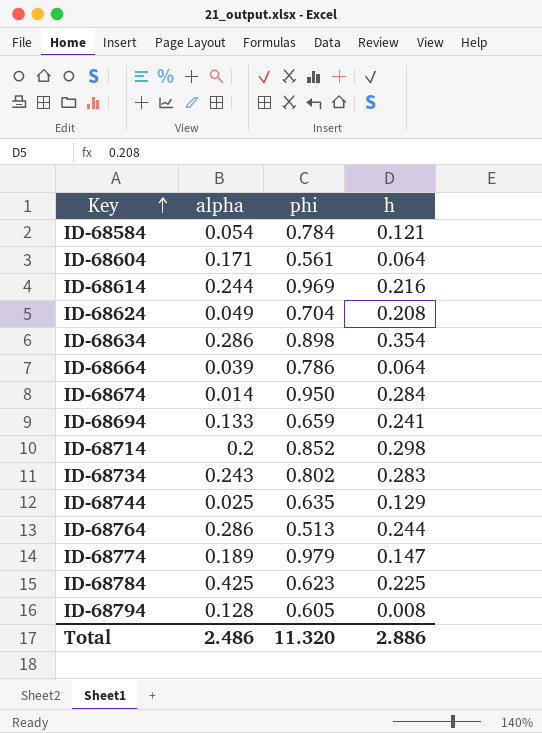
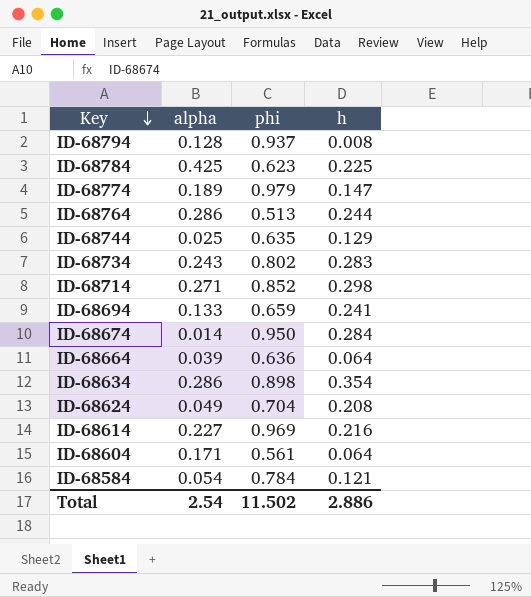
row order: Key ascending -> Key descending
ID-68794 | phi: 0.605 -> 0.937
ID-68714 | alpha: 0.2 -> 0.271
ID-68664 | phi: 0.786 -> 0.636
ID-68614 | alpha: 0.244 -> 0.227
Total | alpha: 2.486 -> 2.54
Total | phi: 11.320 -> 11.502

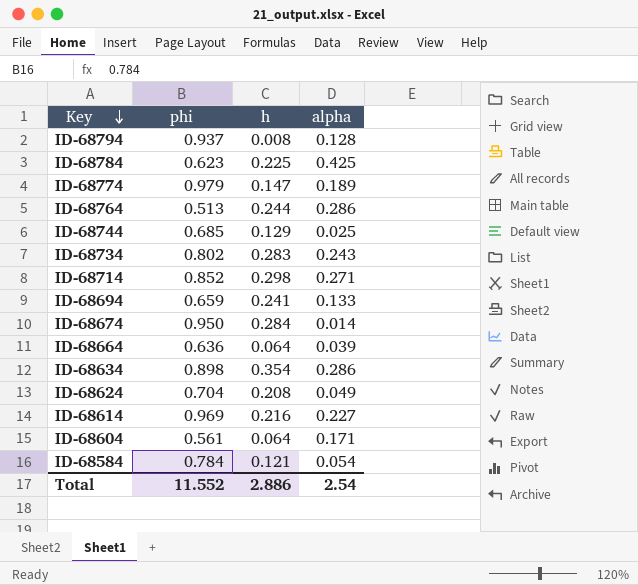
column alpha | position: 2 -> 4
ID-68744 | phi: 0.635 -> 0.685
Total | phi: 11.502 -> 11.552

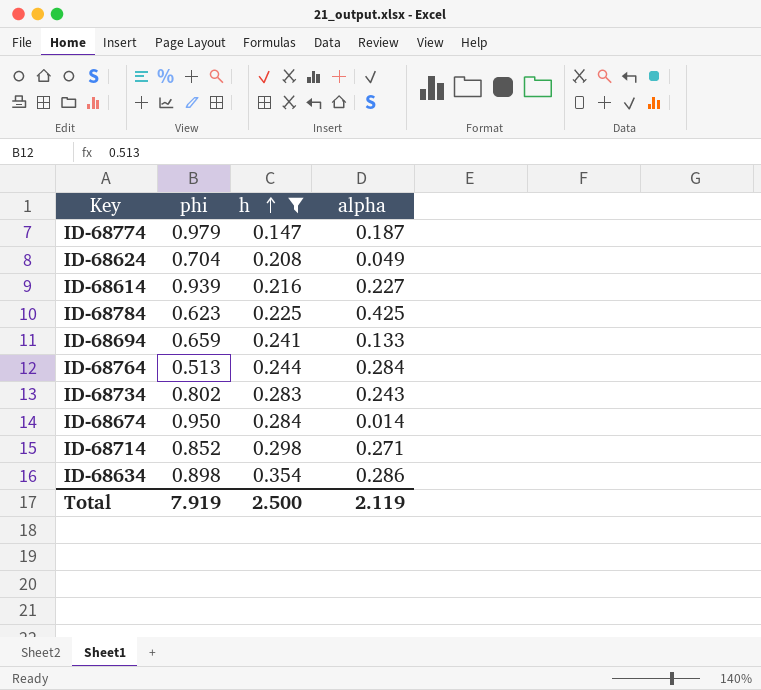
filter: none -> h >= 0.147
row order: Key descending -> h ascending
ID-68774 | alpha: 0.189 -> 0.187
ID-68614 | phi: 0.969 -> 0.939
ID-68764 | alpha: 0.286 -> 0.284
Total | phi: 11.552 -> 7.919
Total | h: 2.886 -> 2.500
Total | alpha: 2.54 -> 2.119

